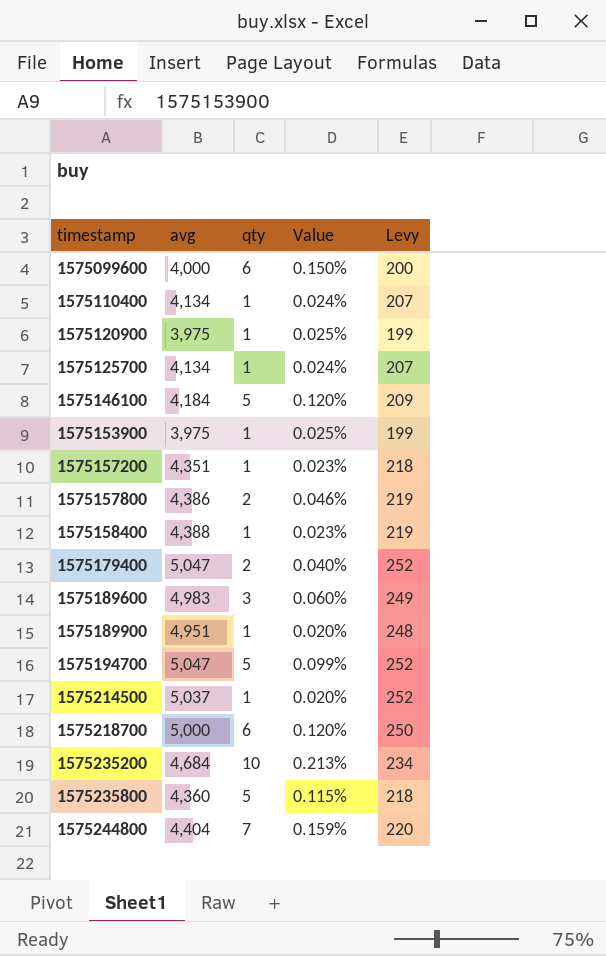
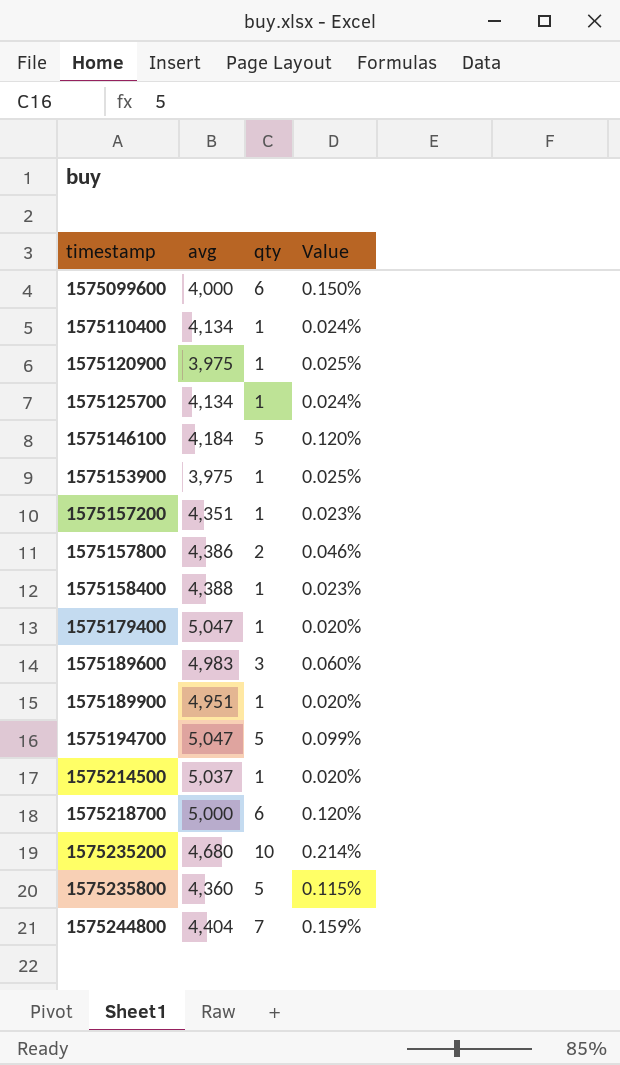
column Levy | formula: [avg] * 0.05 -> none
1575179400 | qty: 2 -> 1
1575179400 | Value: 0.040% -> 0.020%
1575235200 | avg: 4,684 -> 4,680
1575235200 | Value: 0.213% -> 0.214%

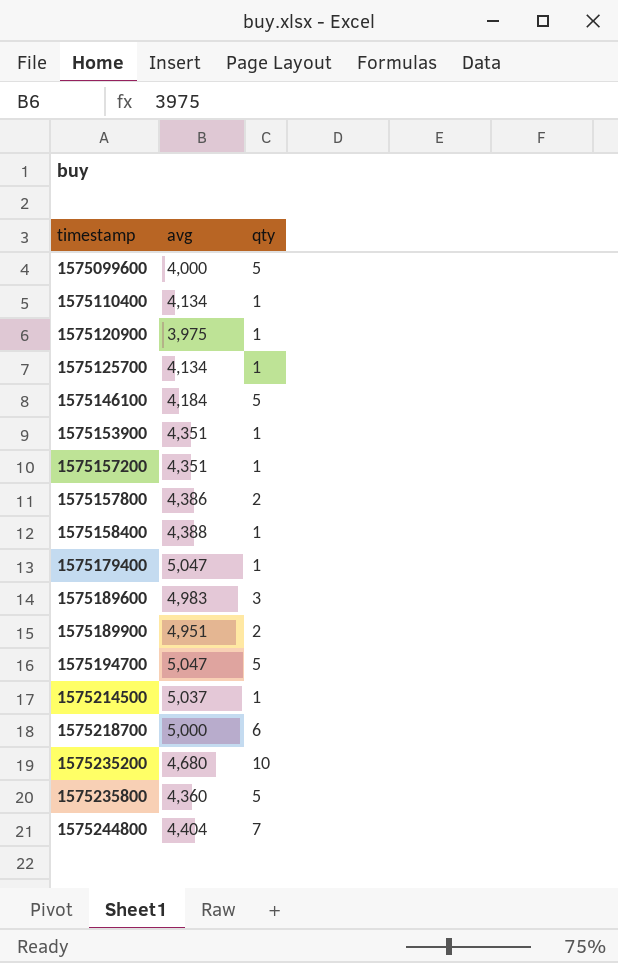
column Value | formula: [qty] / [avg] -> none
1575099600 | qty: 6 -> 5
1575153900 | avg: 3,975 -> 4,351
1575189900 | qty: 1 -> 2

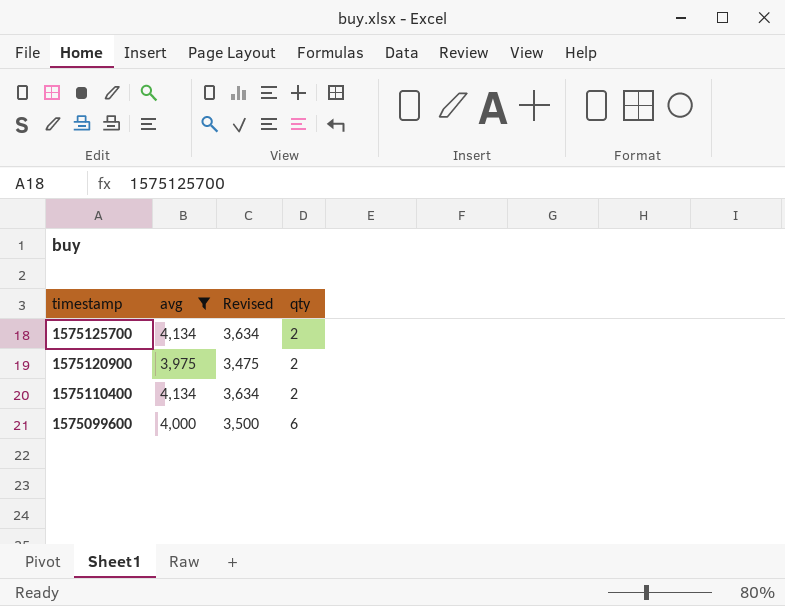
filter: none -> avg <= 4,134
row order: timestamp ascending -> timestamp descending
column Revised | formula: none -> [avg] - 500
1575125700 | qty: 1 -> 2
1575120900 | qty: 1 -> 2
1575110400 | qty: 1 -> 2
1575099600 | qty: 5 -> 6

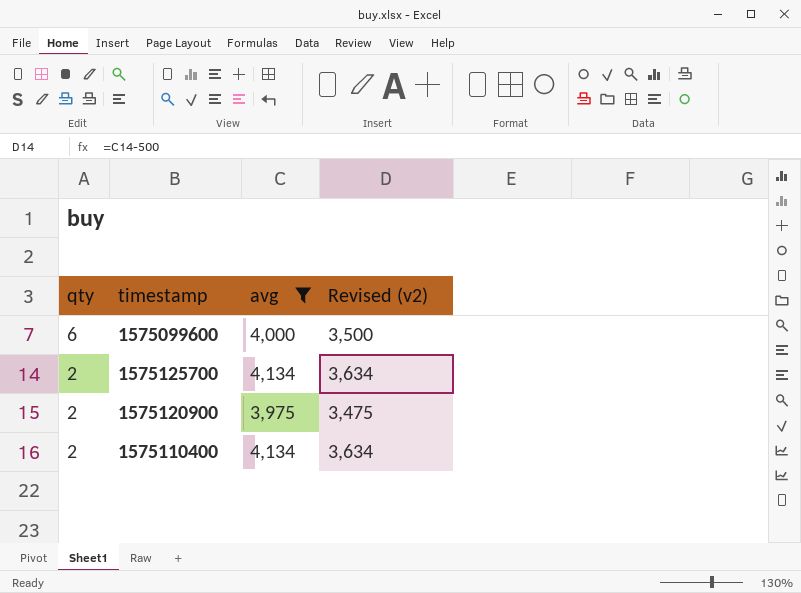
row order: timestamp descending -> qty descending
column qty | position: 4 -> 1
column name: Revised -> Revised (v2)

